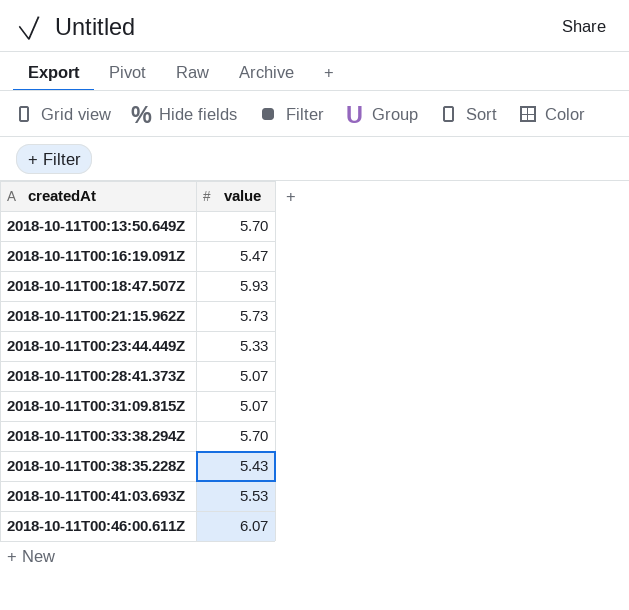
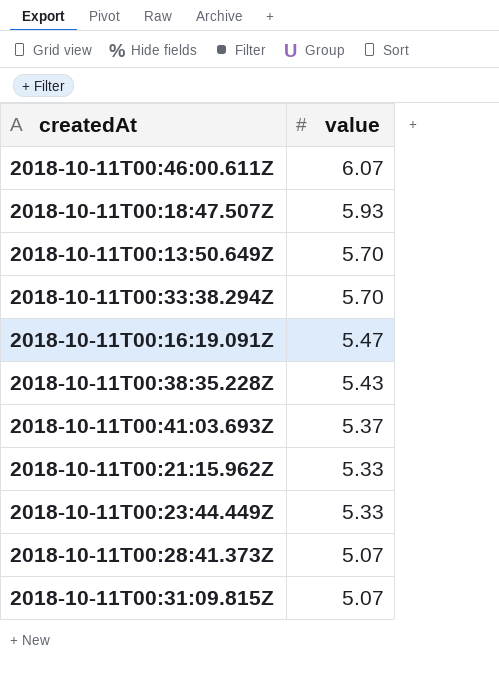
row order: createdAt ascending -> value descending
2018-10-11T00:41:03.693Z | value: 5.53 -> 5.37
2018-10-11T00:21:15.962Z | value: 5.73 -> 5.33

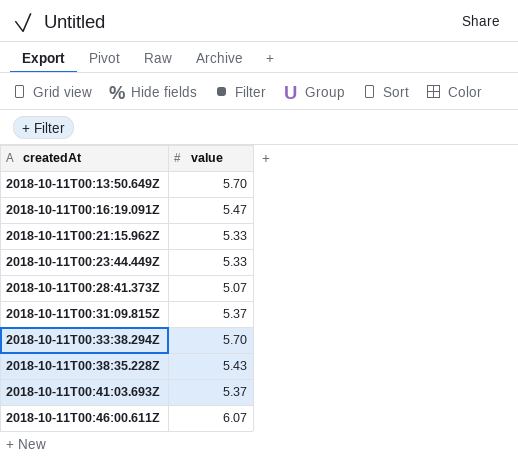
row order: value descending -> createdAt ascending
row 2018-10-11T00:18:47.507Z: 5.93 -> none
2018-10-11T00:31:09.815Z | value: 5.07 -> 5.37

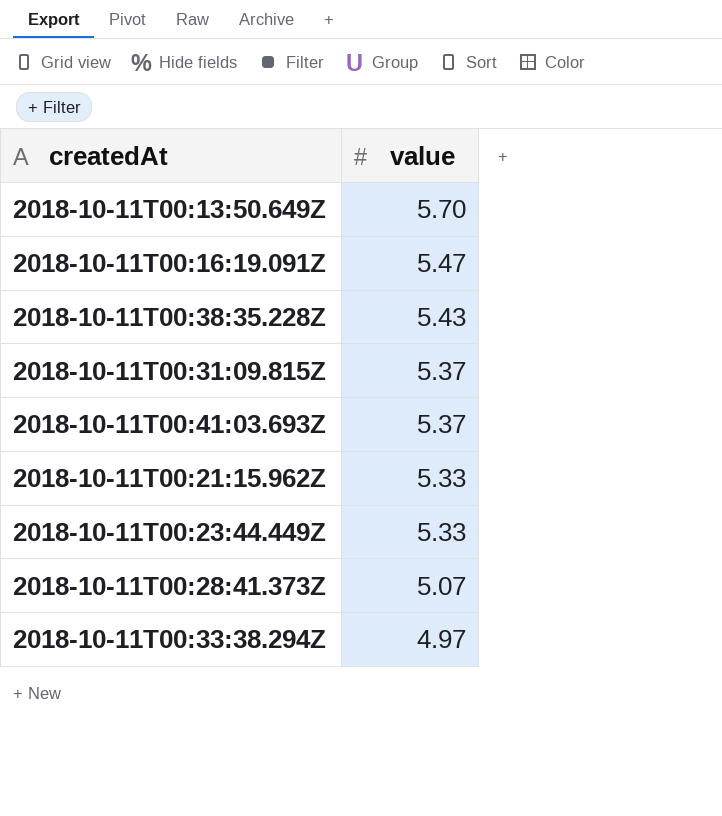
row order: createdAt ascending -> value descending
row 2018-10-11T00:46:00.611Z: 6.07 -> none
2018-10-11T00:33:38.294Z | value: 5.70 -> 4.97

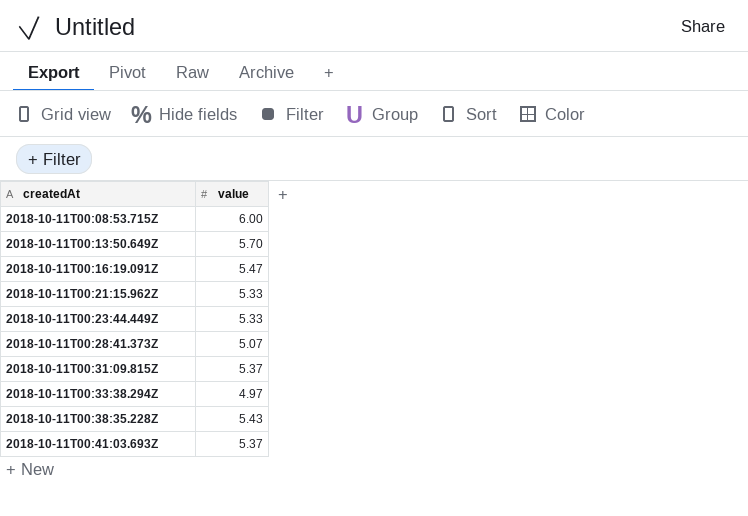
row order: value descending -> createdAt ascending
row 2018-10-11T00:08:53.715Z: none -> 6.00

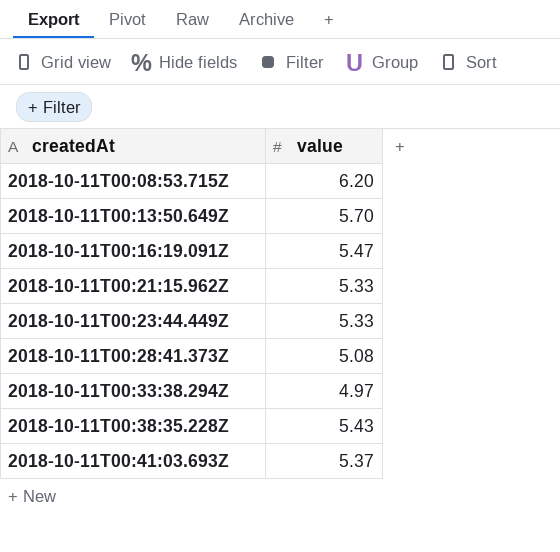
row 2018-10-11T00:31:09.815Z: 5.37 -> none
2018-10-11T00:08:53.715Z | value: 6.00 -> 6.20
2018-10-11T00:28:41.373Z | value: 5.07 -> 5.08

